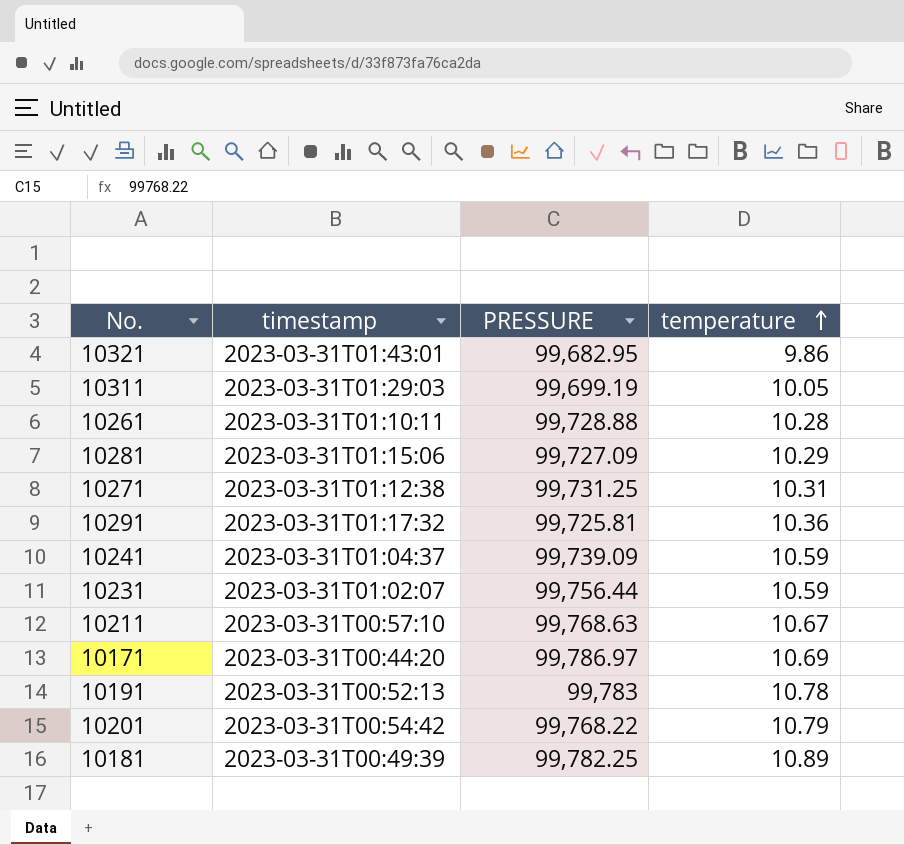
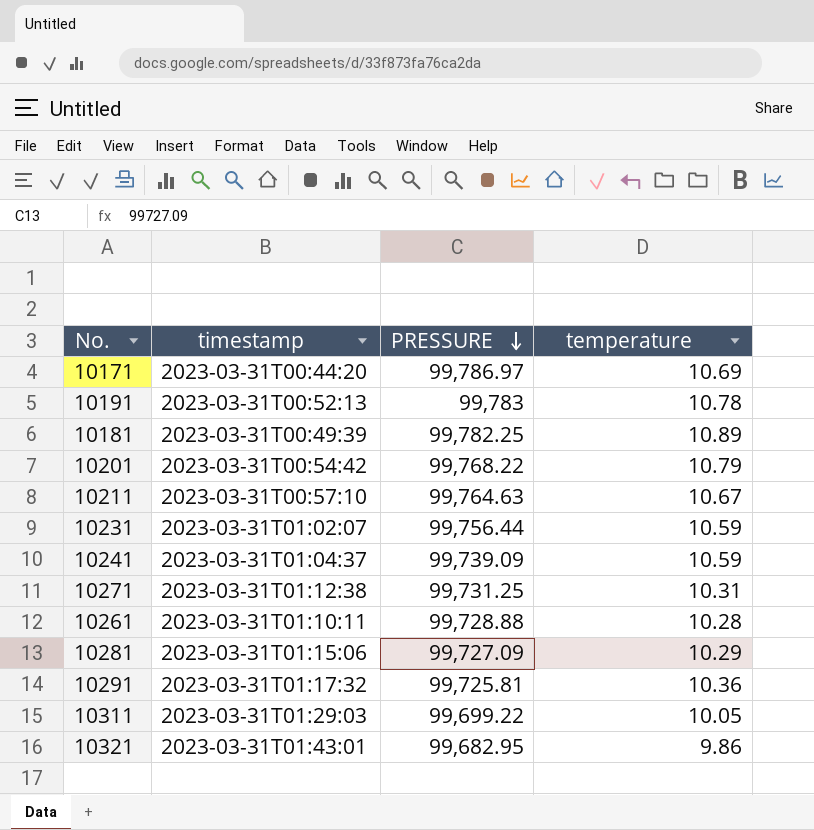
row order: temperature ascending -> PRESSURE descending
10211 | PRESSURE: 99,768.63 -> 99,764.63
10311 | PRESSURE: 99,699.19 -> 99,699.22

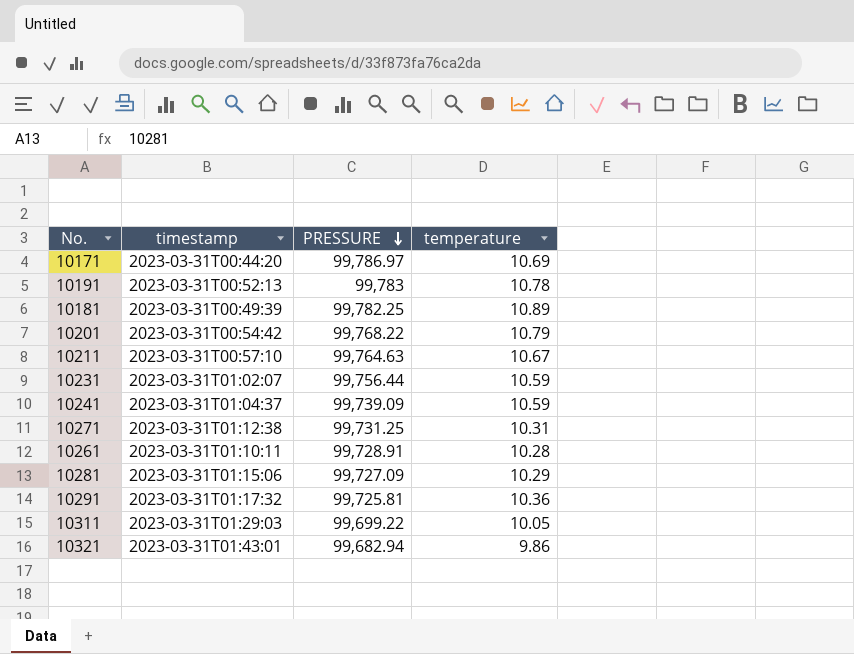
10261 | PRESSURE: 99,728.88 -> 99,728.91
10321 | PRESSURE: 99,682.95 -> 99,682.94

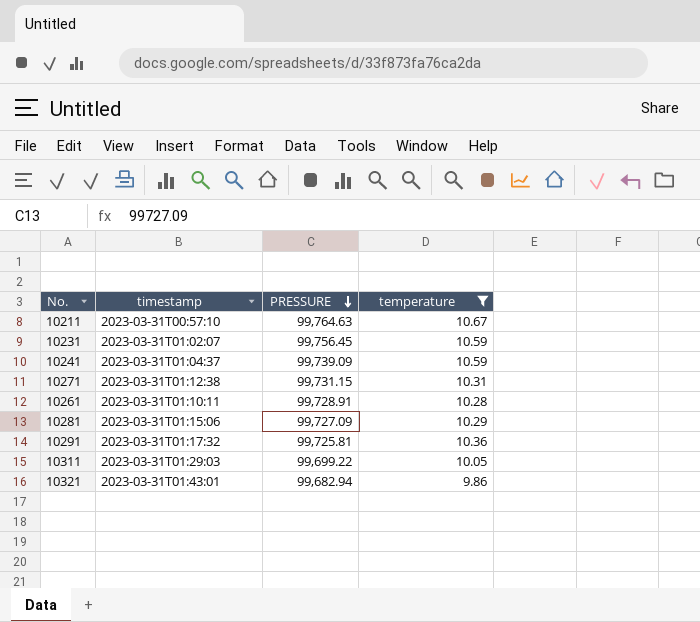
filter: none -> temperature <= 10.67
10231 | PRESSURE: 99,756.44 -> 99,756.45
10271 | PRESSURE: 99,731.25 -> 99,731.15

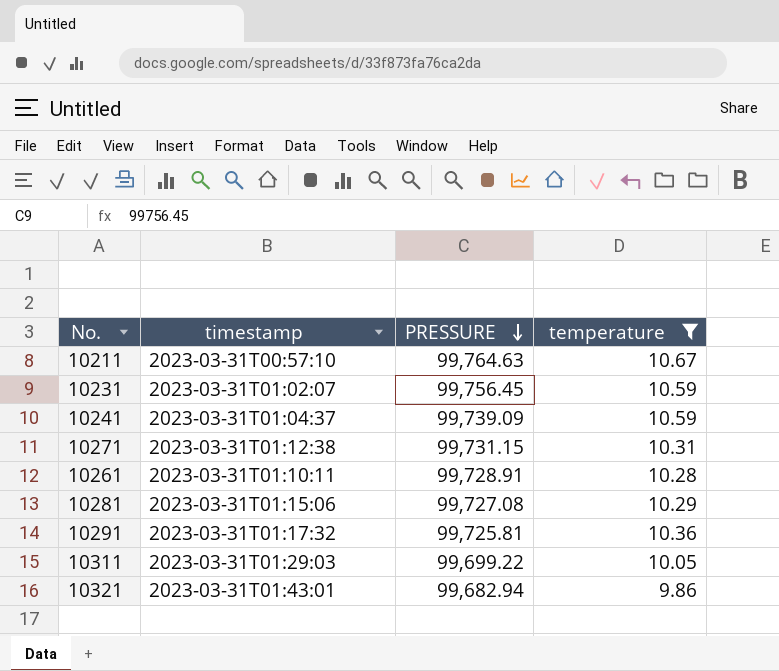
10281 | PRESSURE: 99,727.09 -> 99,727.08

